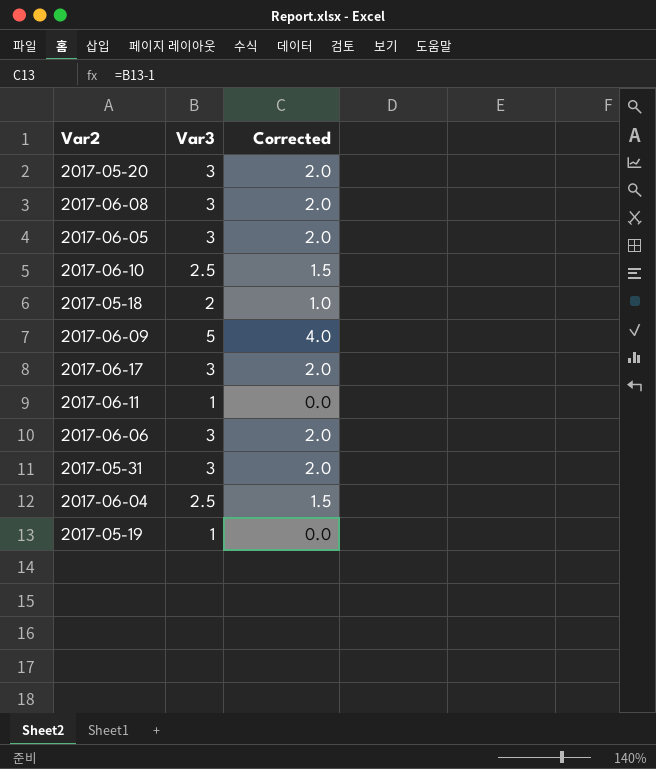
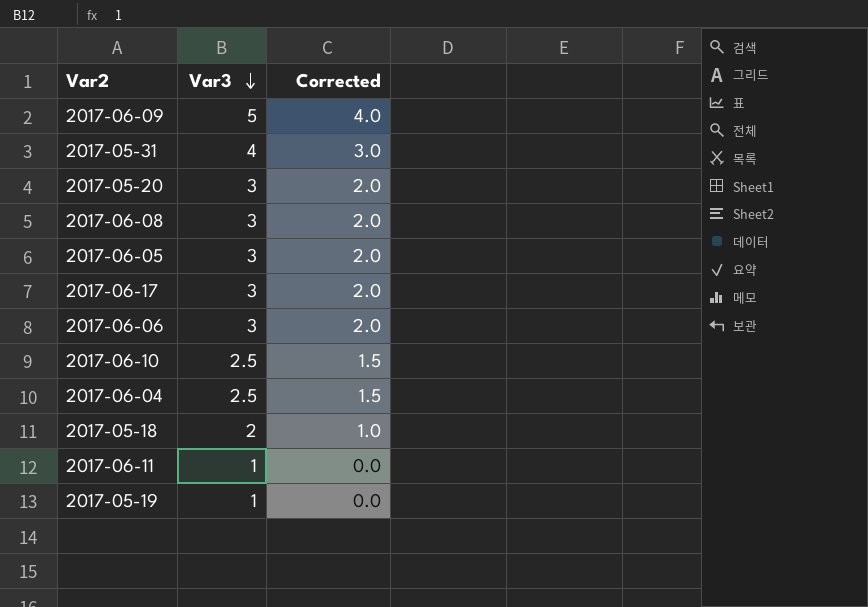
row order: none -> Var3 descending
2017-05-31 | Var3: 3 -> 4
2017-05-31 | Corrected: 2.0 -> 3.0

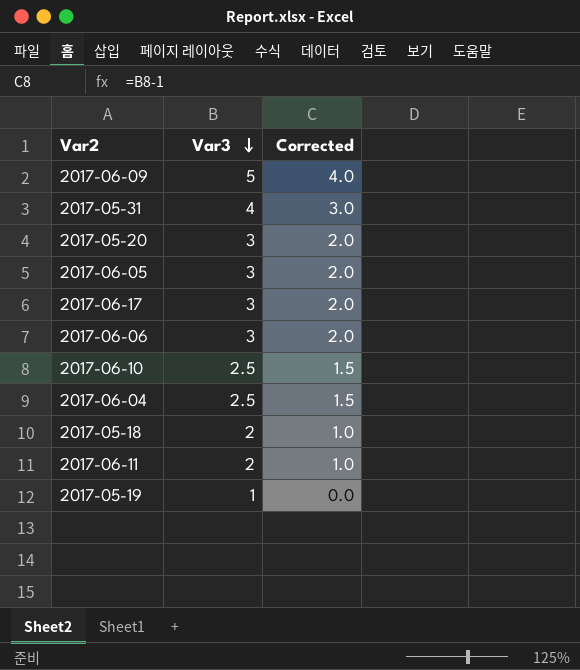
row 2017-06-08: 3 | 2.0 -> none
2017-06-11 | Var3: 1 -> 2
2017-06-11 | Corrected: 0.0 -> 1.0

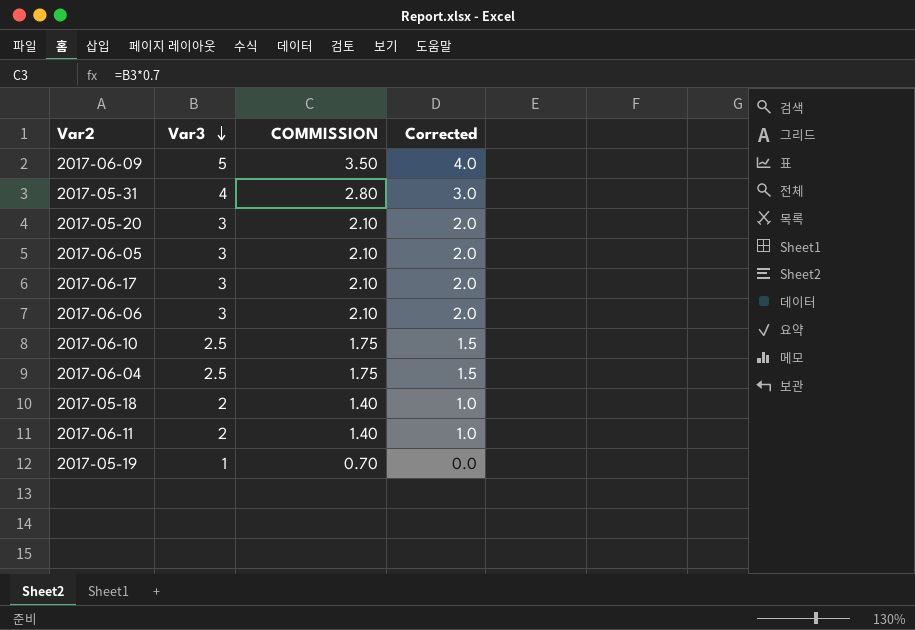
column COMMISSION | formula: none -> [Var3] * 0.7

